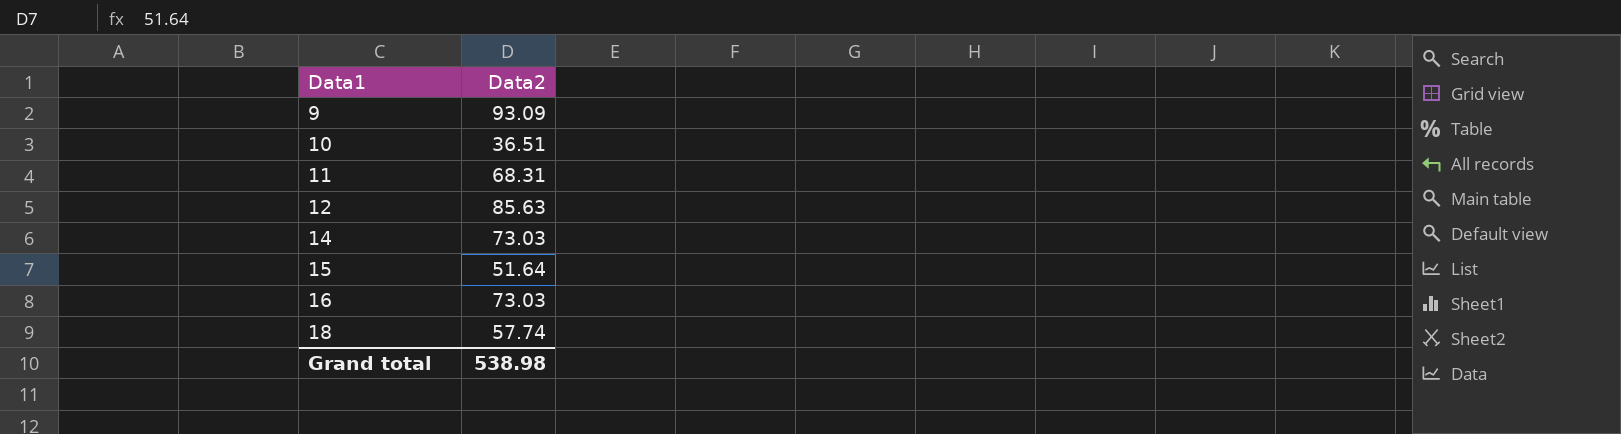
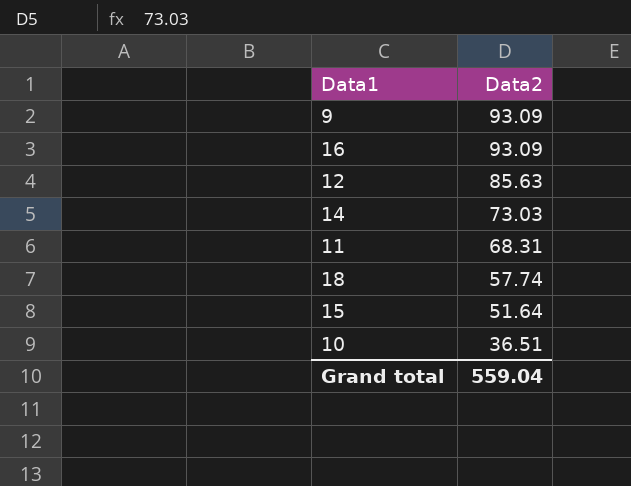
row order: Data1 ascending -> Data2 descending
16 | Data2: 73.03 -> 93.09
Grand total | Data2: 538.98 -> 559.04

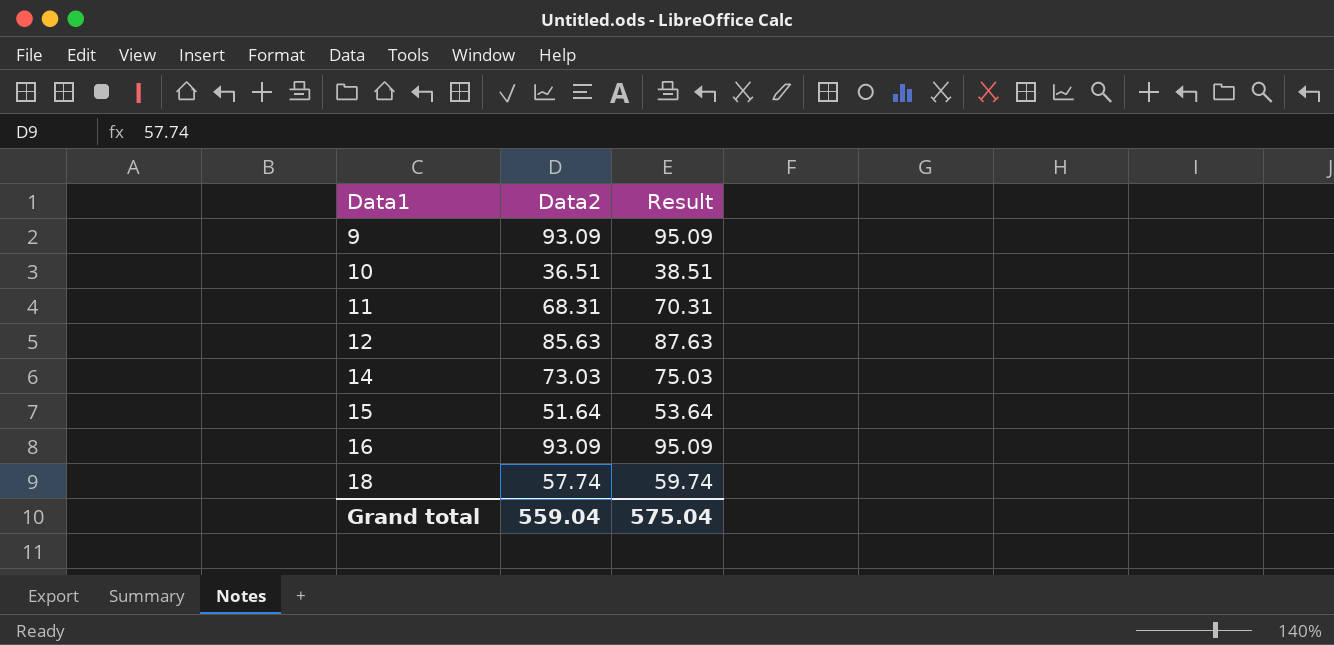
row order: Data2 descending -> Data1 ascending
column Result | formula: none -> [Data2] + 2

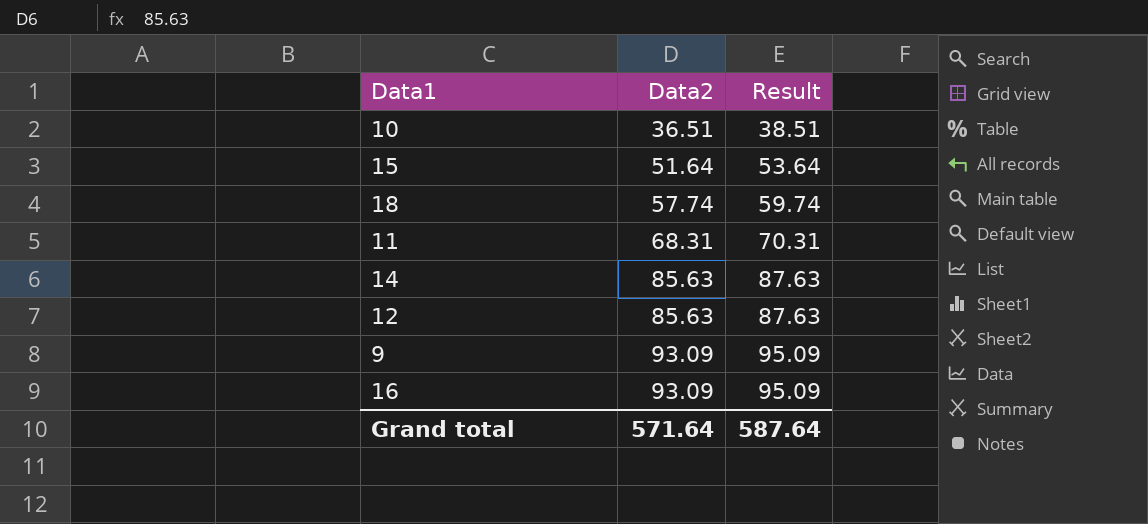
row order: Data1 ascending -> Data2 ascending
14 | Data2: 73.03 -> 85.63
14 | Result: 75.03 -> 87.63
Grand total | Data2: 559.04 -> 571.64
Grand total | Result: 575.04 -> 587.64

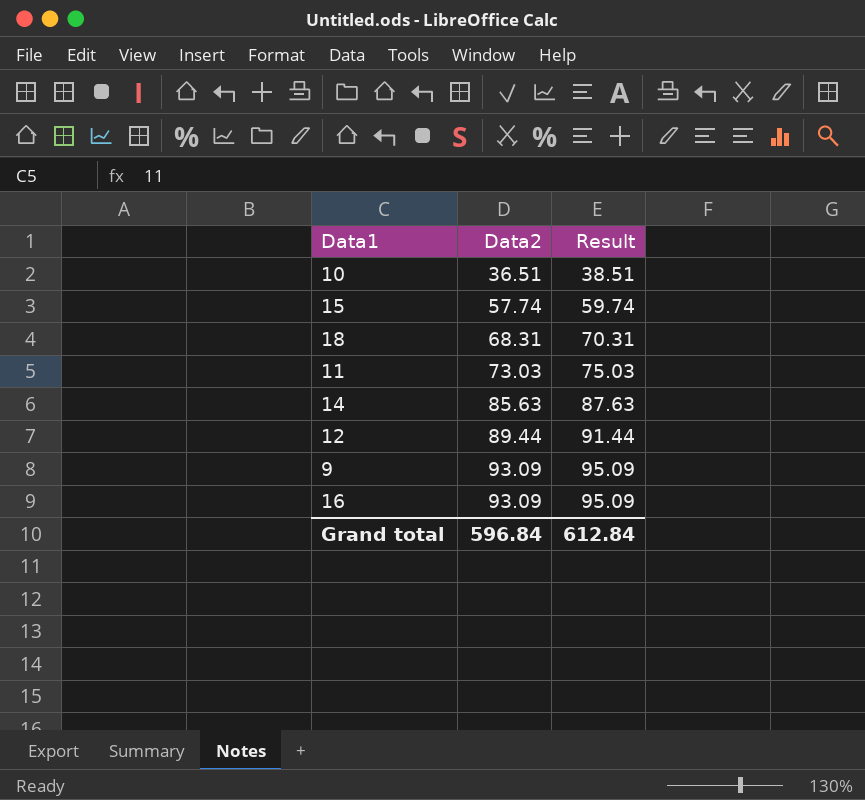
15 | Data2: 51.64 -> 57.74
15 | Result: 53.64 -> 59.74
18 | Data2: 57.74 -> 68.31
18 | Result: 59.74 -> 70.31
11 | Data2: 68.31 -> 73.03
11 | Result: 70.31 -> 75.03
12 | Data2: 85.63 -> 89.44
12 | Result: 87.63 -> 91.44
Grand total | Data2: 571.64 -> 596.84
Grand total | Result: 587.64 -> 612.84

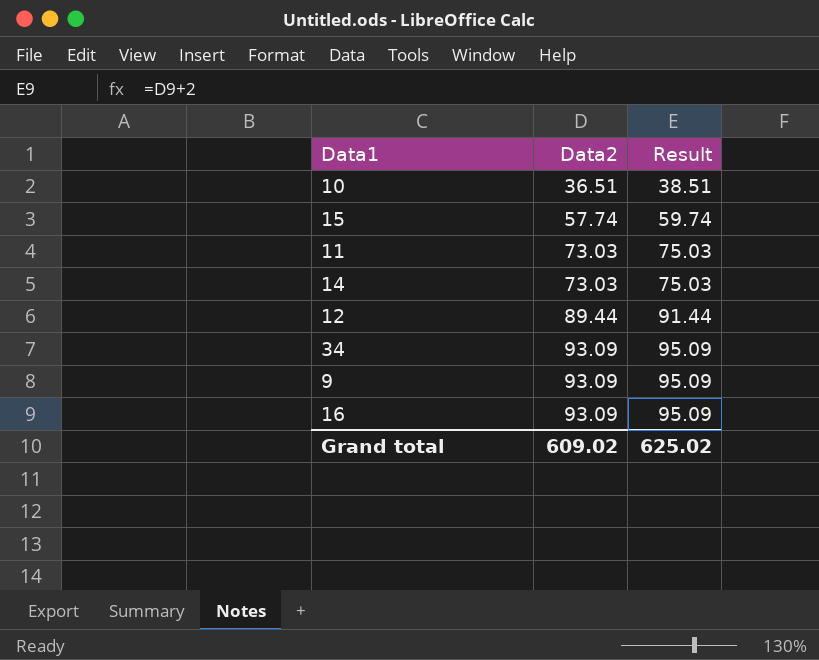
row 18: 68.31 | 70.31 -> none
14 | Data2: 85.63 -> 73.03
14 | Result: 87.63 -> 75.03
row 34: none -> 93.09 | 95.09
Grand total | Data2: 596.84 -> 609.02
Grand total | Result: 612.84 -> 625.02

